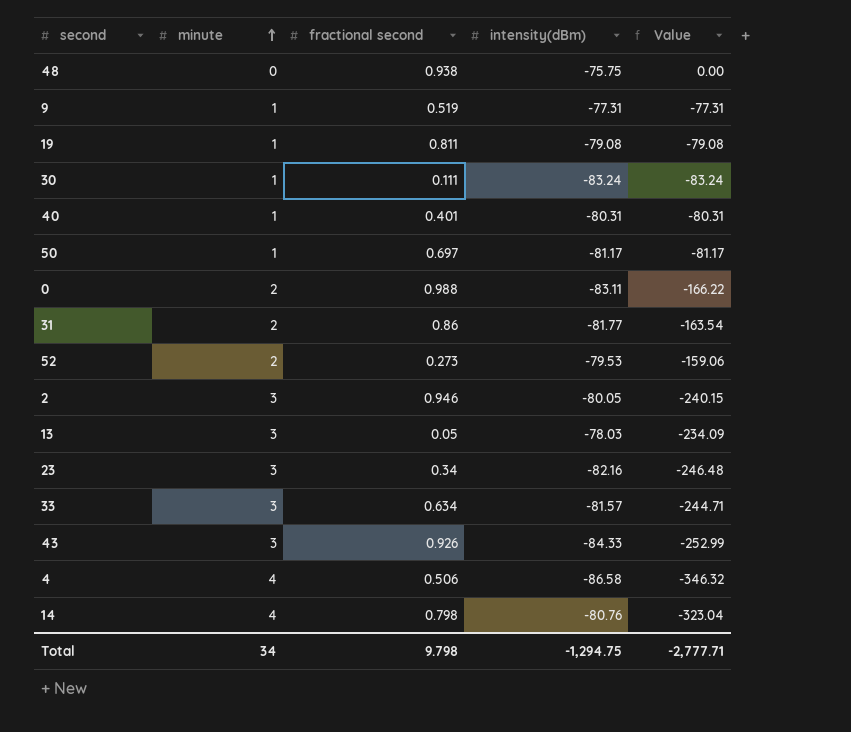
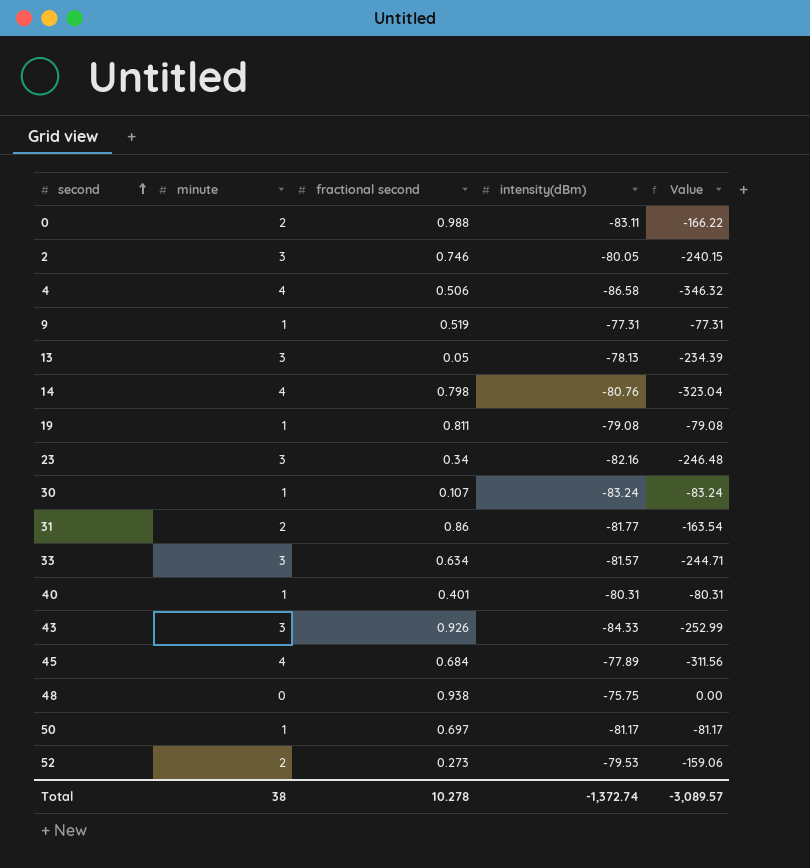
row order: minute ascending -> second ascending
2 | fractional second: 0.946 -> 0.746
13 | intensity(dBm): -78.03 -> -78.13
13 | Value: -234.09 -> -234.39
30 | fractional second: 0.111 -> 0.107
row 45: none -> 4 | 0.684 | -77.89 | -311.56
Total | minute: 34 -> 38
Total | fractional second: 9.798 -> 10.278
Total | intensity(dBm): -1,294.75 -> -1,372.74
Total | Value: -2,777.71 -> -3,089.57

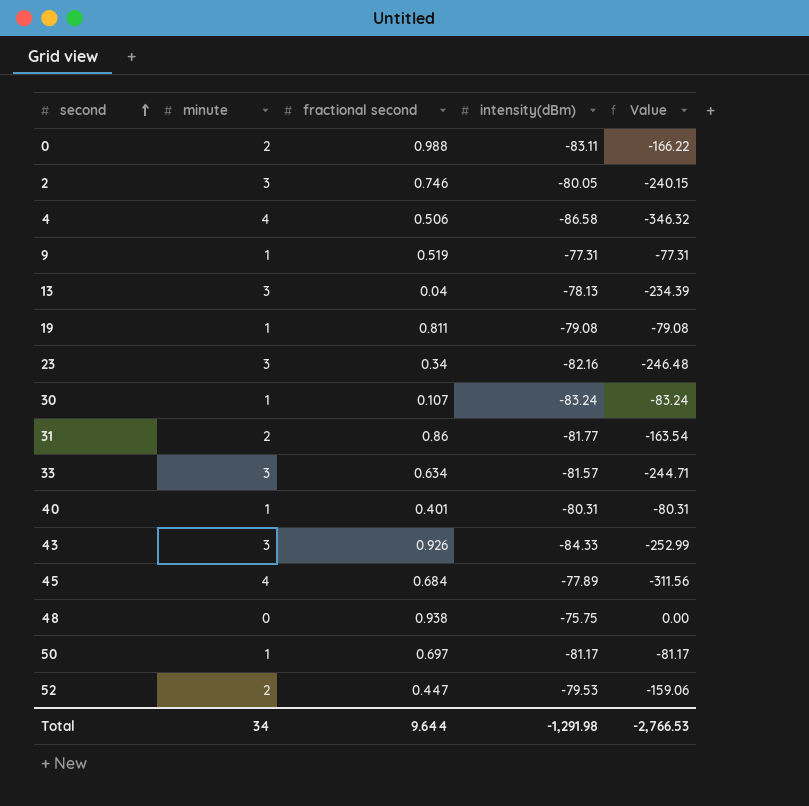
row 14: 4 | 0.798 | -80.76 | -323.04 -> none
13 | fractional second: 0.05 -> 0.04
52 | fractional second: 0.273 -> 0.447
Total | minute: 38 -> 34
Total | fractional second: 10.278 -> 9.644
Total | intensity(dBm): -1,372.74 -> -1,291.98
Total | Value: -3,089.57 -> -2,766.53

